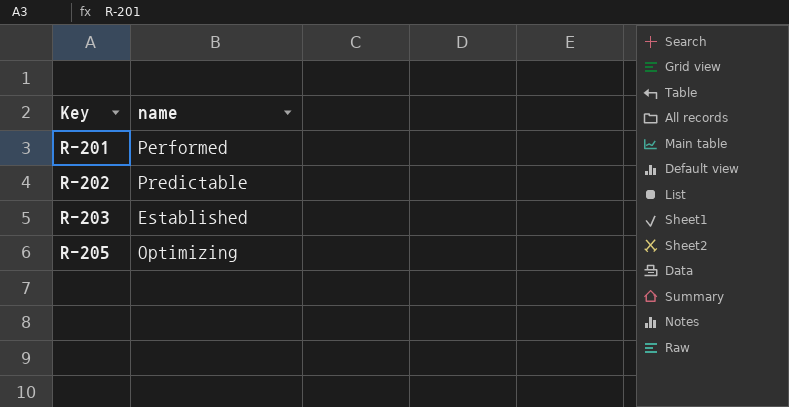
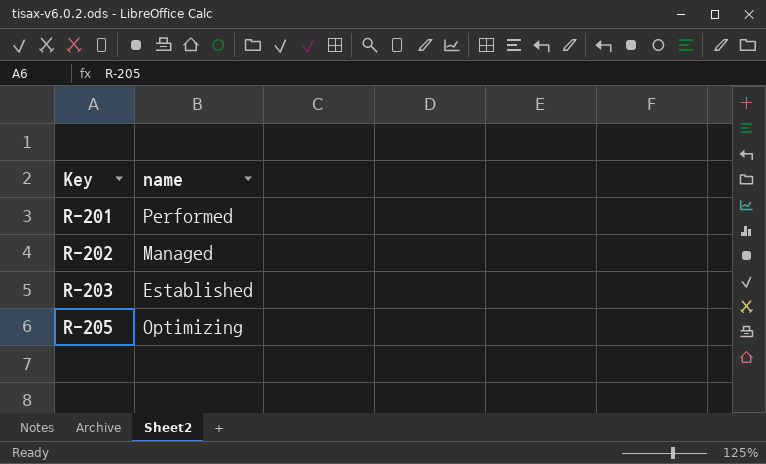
R-202 | name: Predictable -> Managed

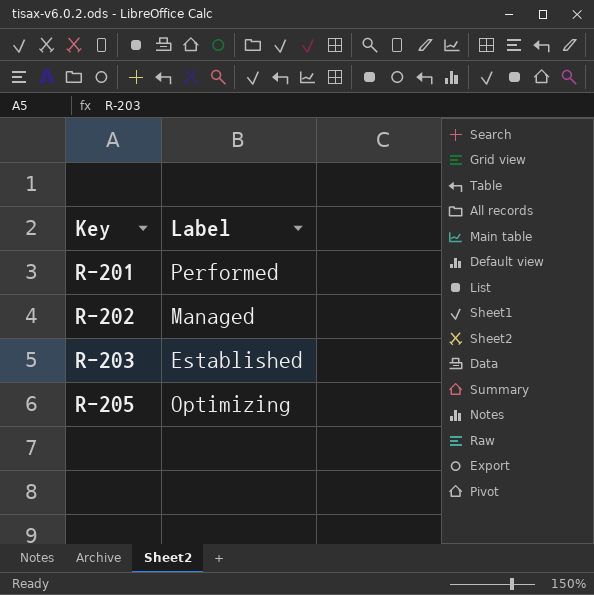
column name: name -> Label

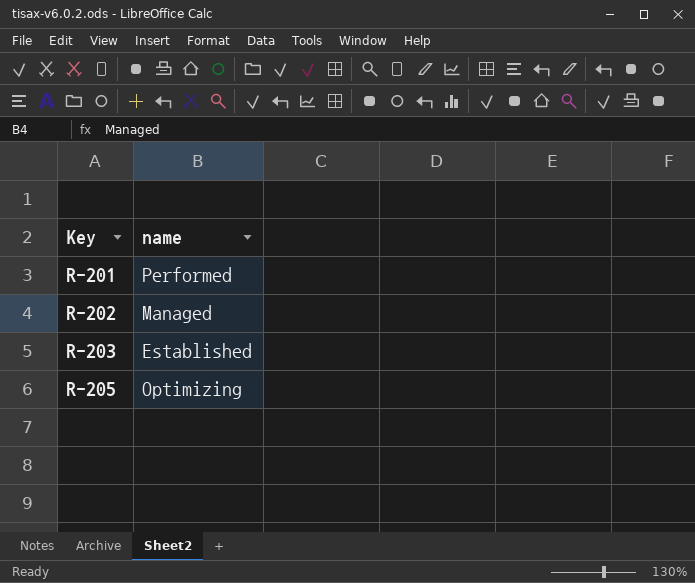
column name: Label -> name

